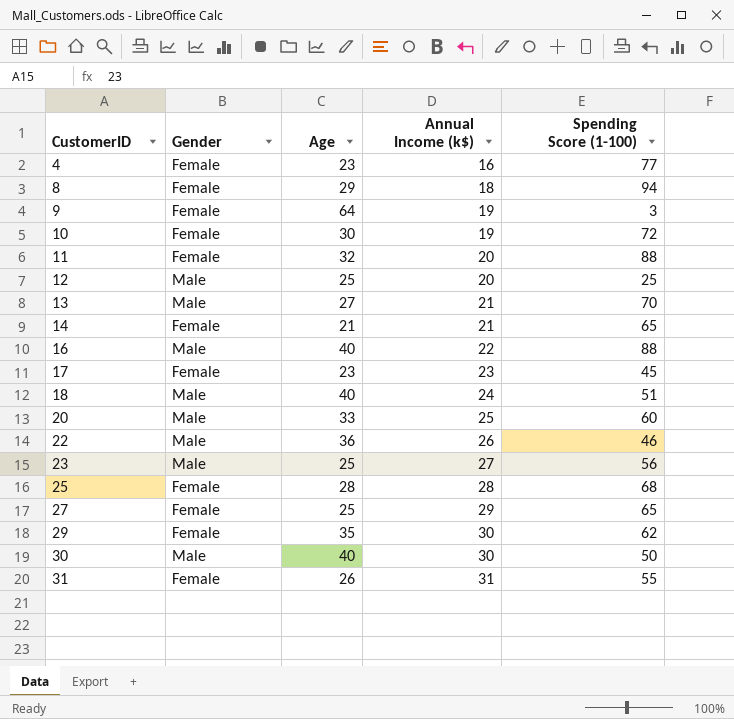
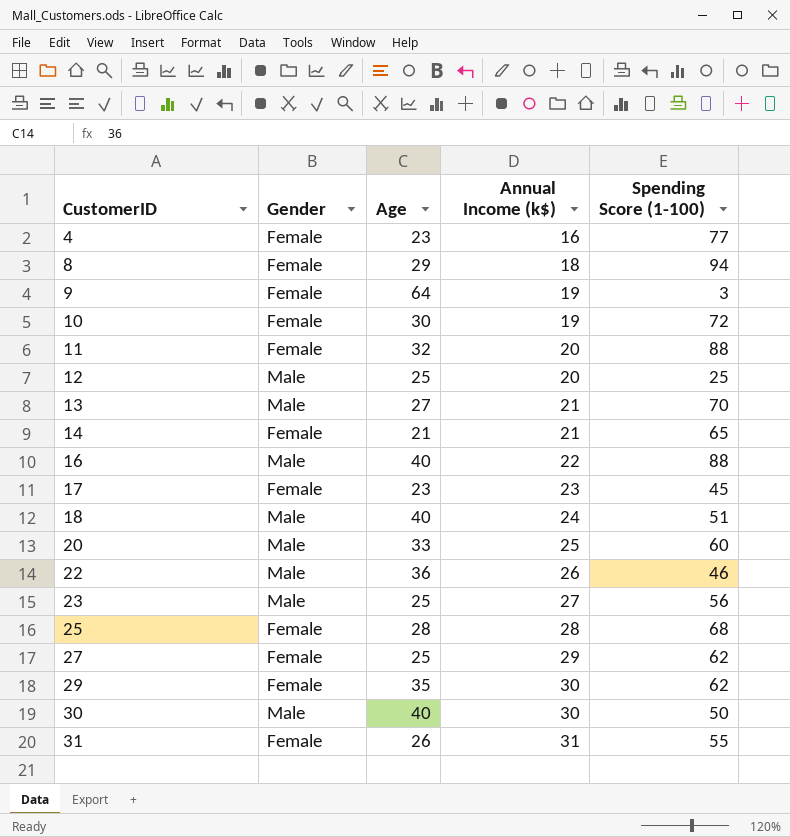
27 | Spending Score (1-100): 65 -> 62

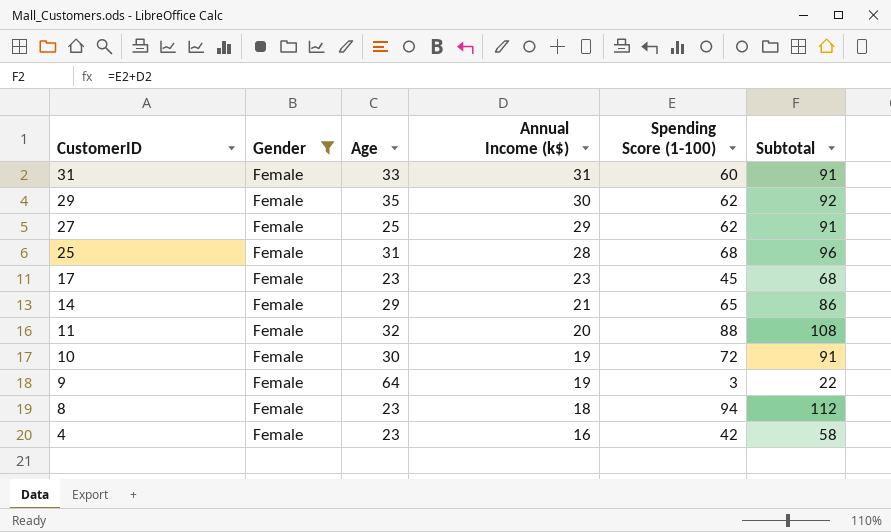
filter: none -> Gender = Female
row order: CustomerID ascending -> CustomerID descending
column Subtotal | formula: none -> [Annual Income (k$)] + [Spending Score (1-100)]
31 | Age: 26 -> 33
31 | Spending Score (1-100): 55 -> 60
25 | Age: 28 -> 31
14 | Age: 21 -> 29
8 | Age: 29 -> 23
4 | Spending Score (1-100): 77 -> 42

